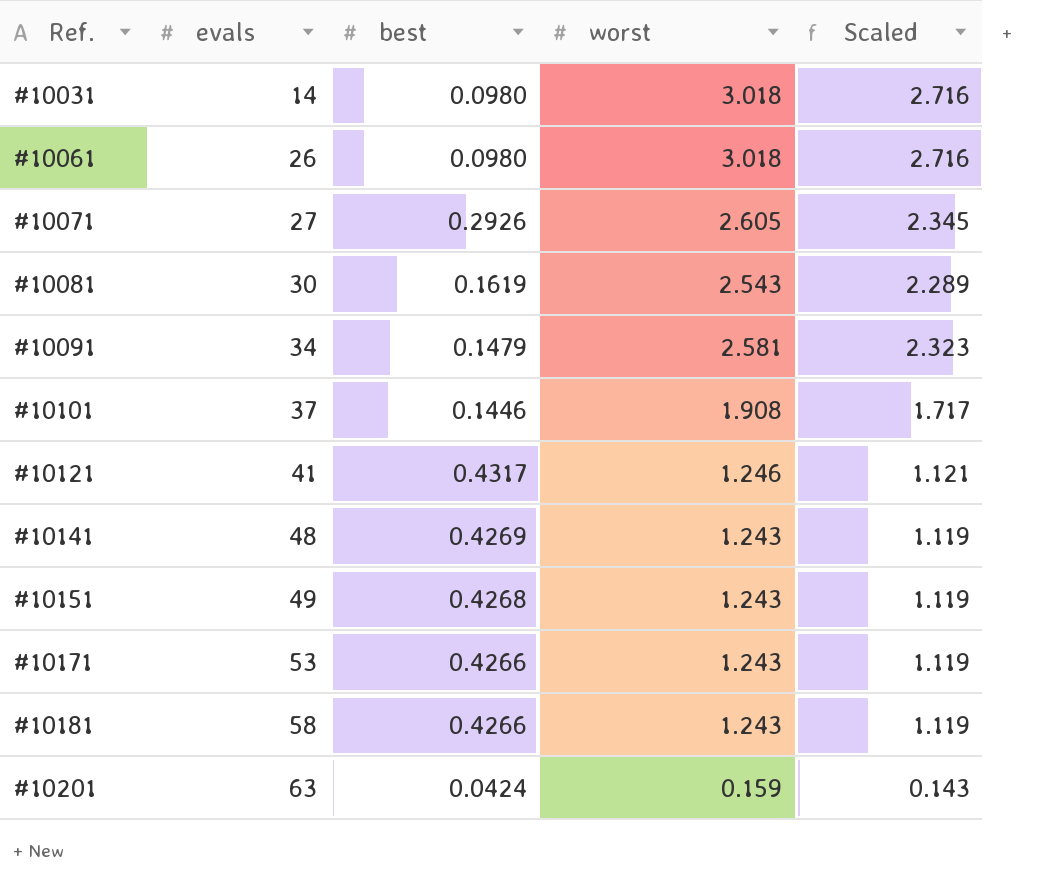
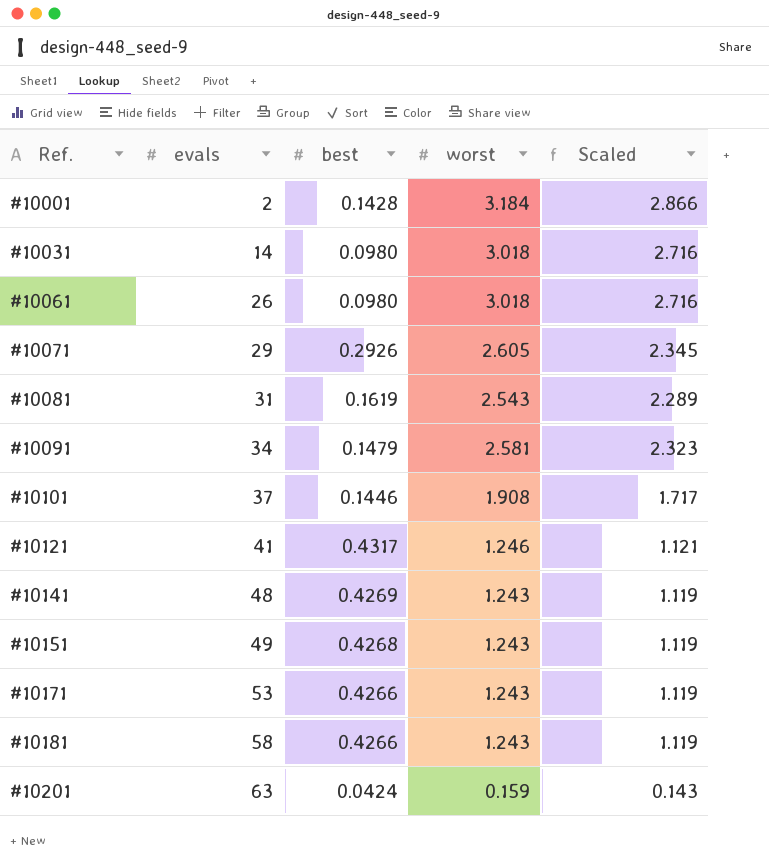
row #10001: none -> 2 | 0.1428 | 3.184 | 2.866
#10071 | evals: 27 -> 29
#10081 | evals: 30 -> 31

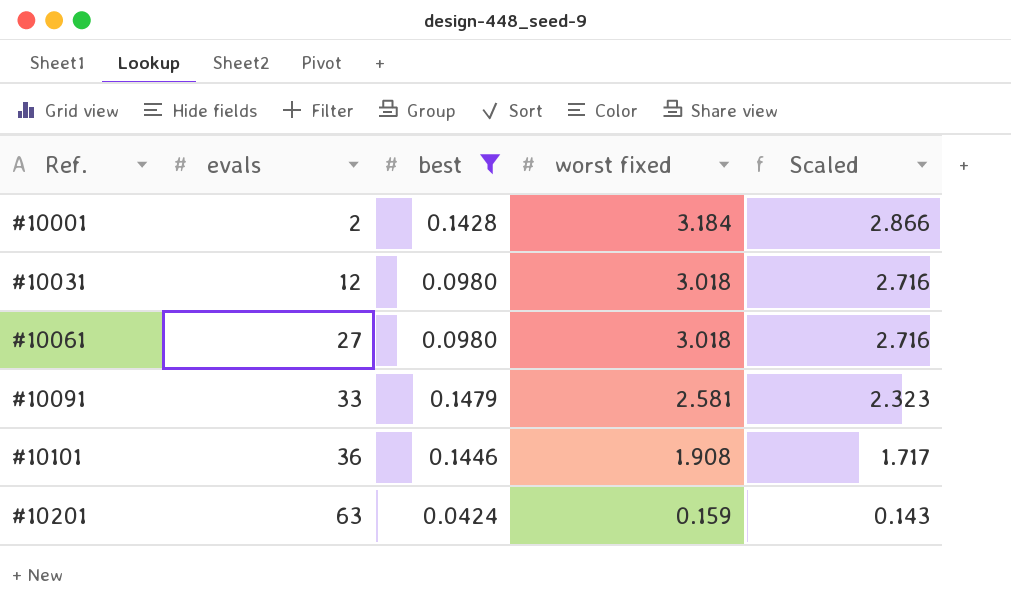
filter: none -> best <= 0.1479
column name: worst -> worst fixed
#10031 | evals: 14 -> 12
#10061 | evals: 26 -> 27
#10091 | evals: 34 -> 33
#10101 | evals: 37 -> 36

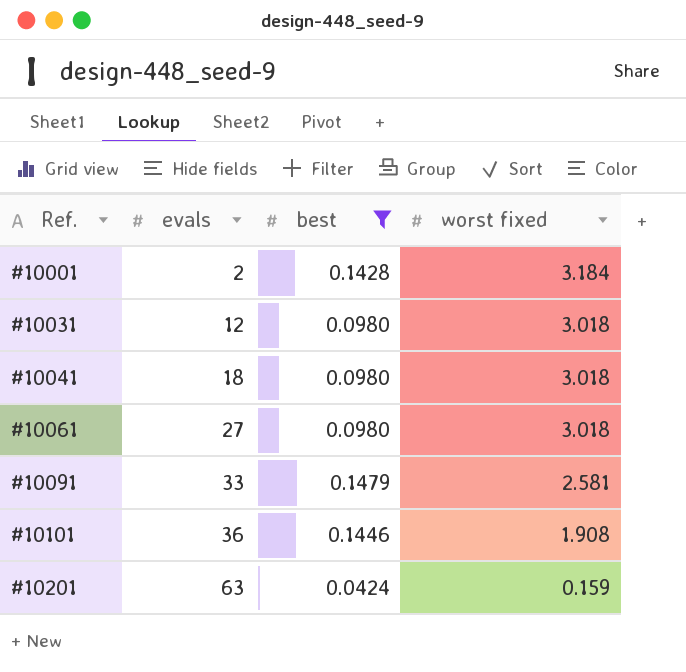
column Scaled | formula: [worst fixed] * 0.9 -> none
row #10041: none -> 18 | 0.0980 | 3.018

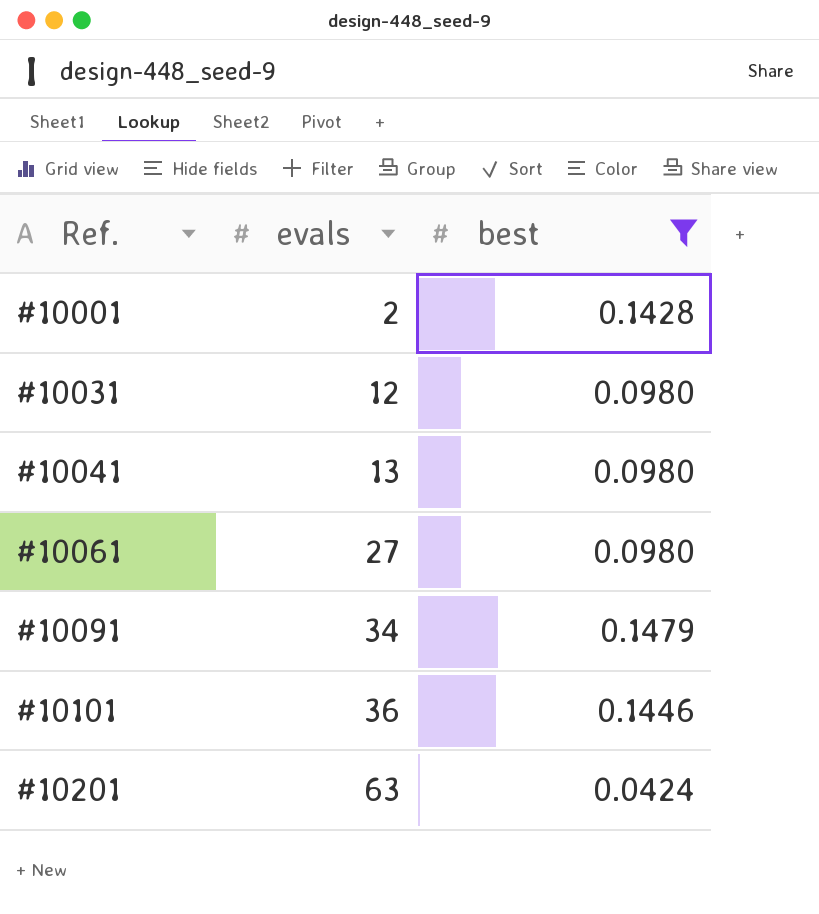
column worst fixed | position: 4 -> none
#10041 | evals: 18 -> 13
#10091 | evals: 33 -> 34

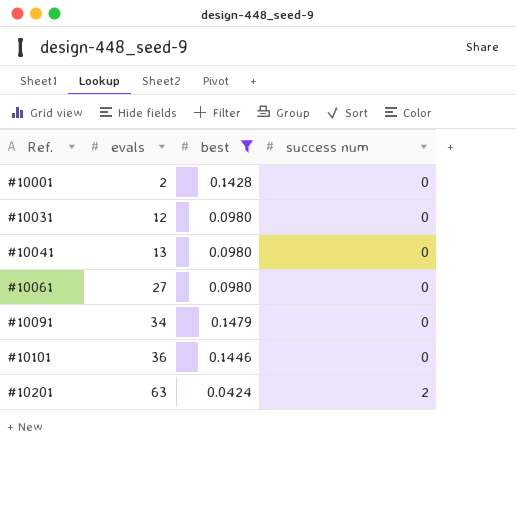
column success num | position: none -> 4

